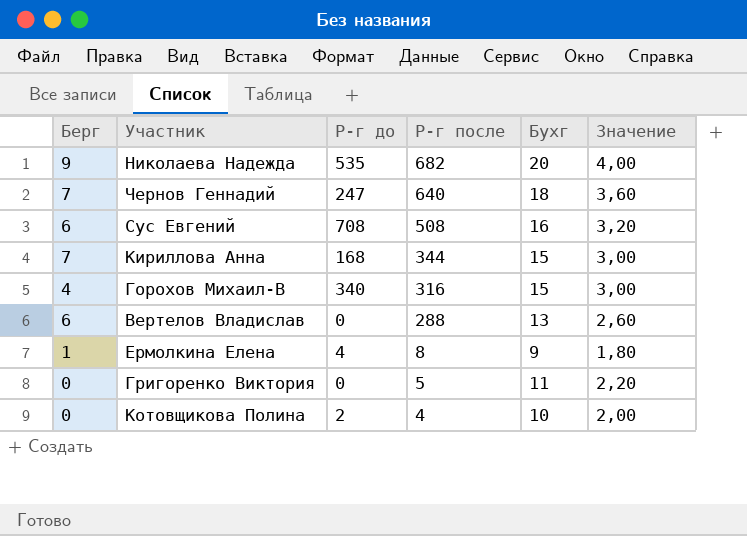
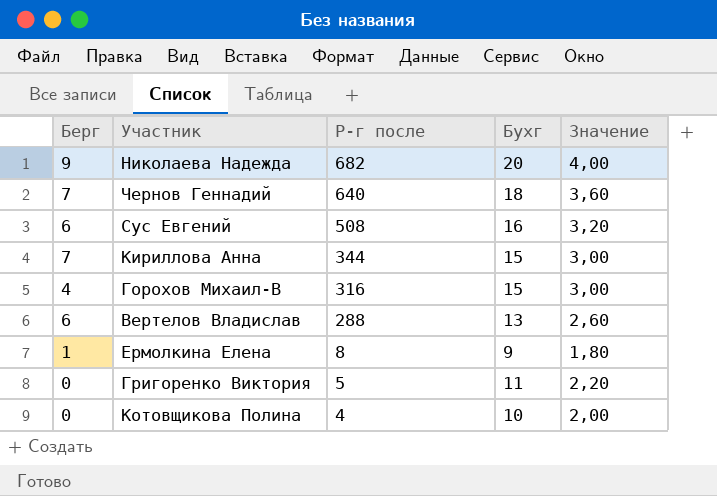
column Р-г до | position: 3 -> none

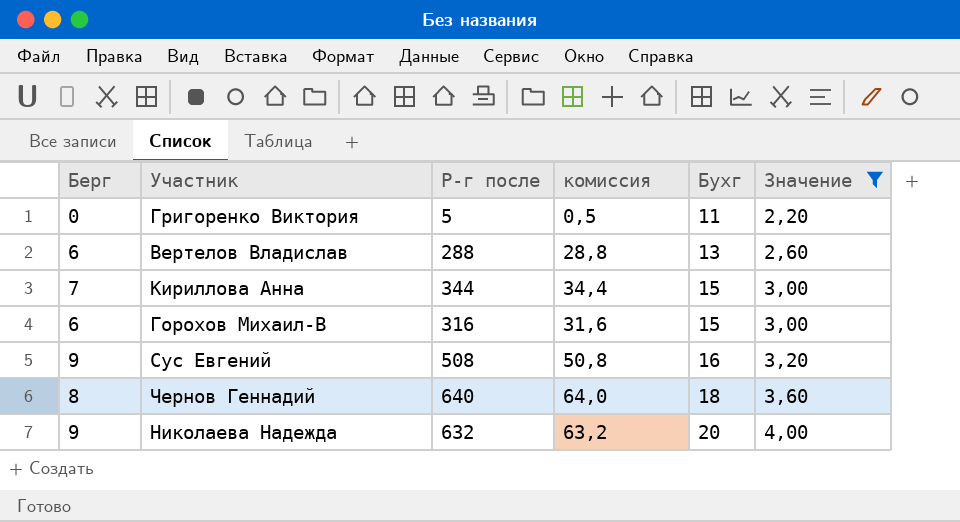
filter: none -> Значение >= 2,20
row order: Р-г после descending -> Бухг ascending
column комиссия | formula: none -> [Р-г после] * 0,1
Горохов Михаил-В | Берг: 4 -> 6
Сус Евгений | Берг: 6 -> 9
Чернов Геннадий | Берг: 7 -> 8
Николаева Надежда | Р-г после: 682 -> 632

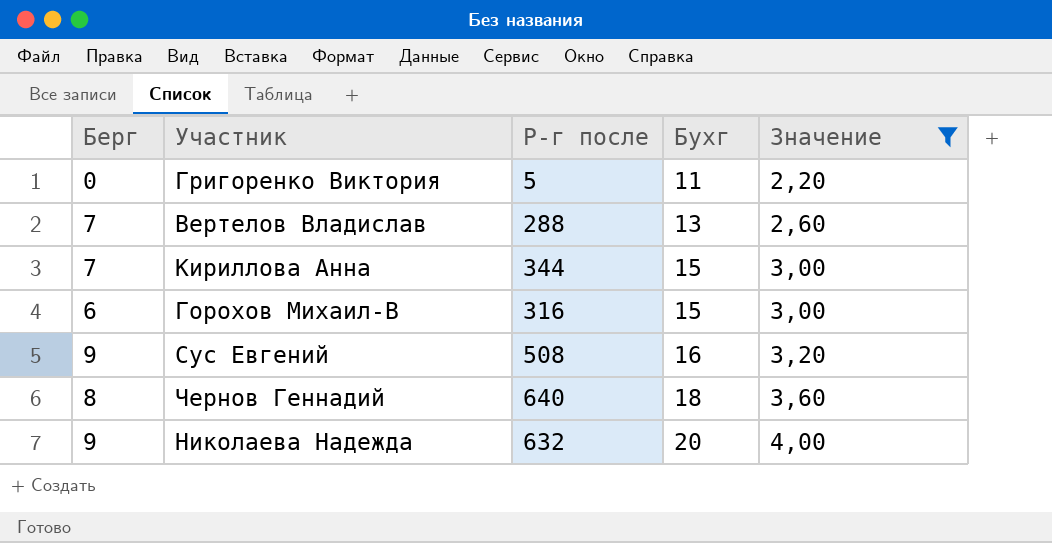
column комиссия | formula: [Р-г после] * 0,1 -> none
Вертелов Владислав | Берг: 6 -> 7

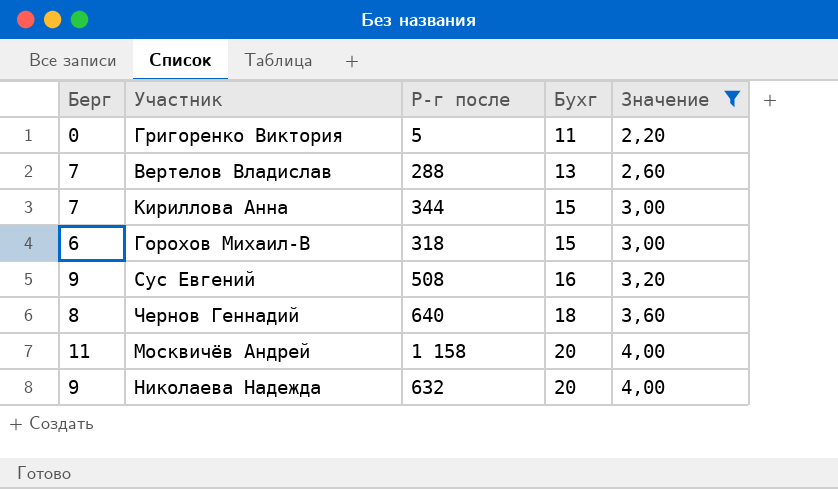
Горохов Михаил-В | Р-г после: 316 -> 318
row Москвичёв Андрей: none -> 11 | 1 158 | 20 | 4,00

